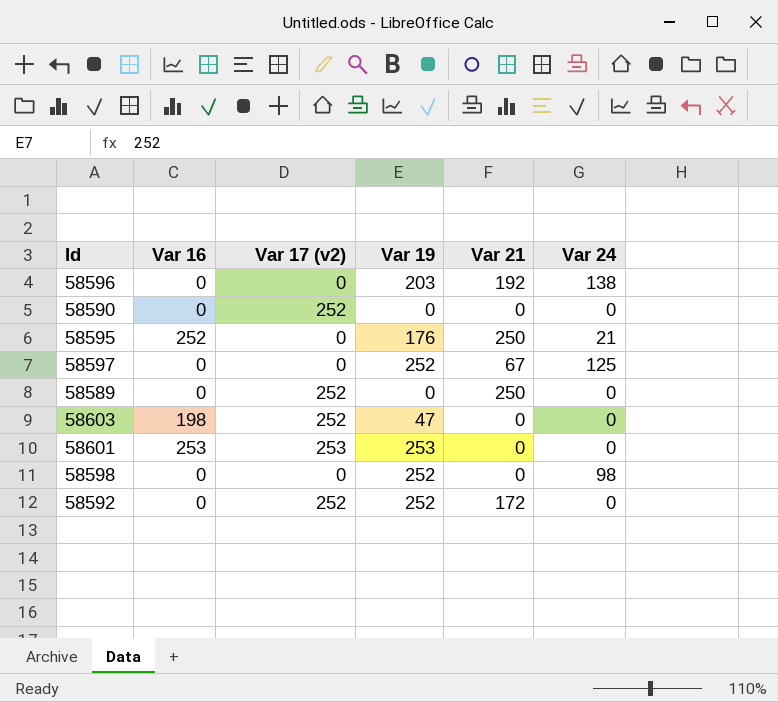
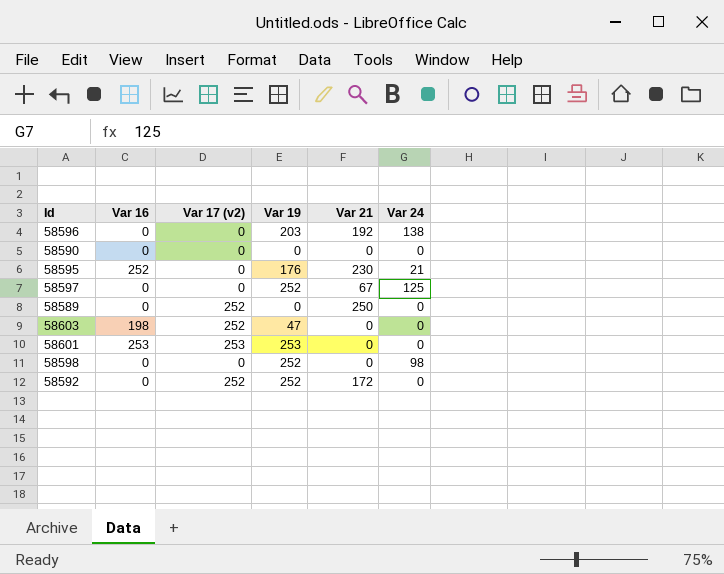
58590 | Var 17 (v2): 252 -> 0
58595 | Var 21: 250 -> 230

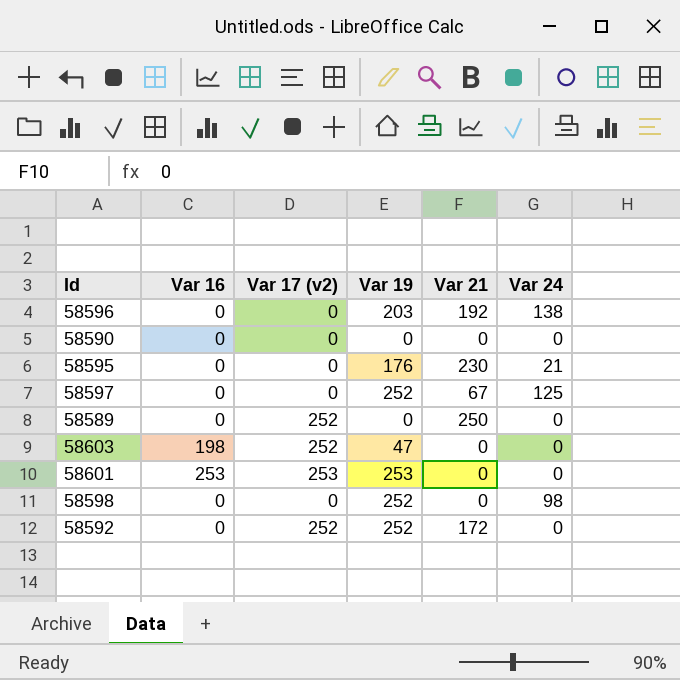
58595 | Var 16: 252 -> 0

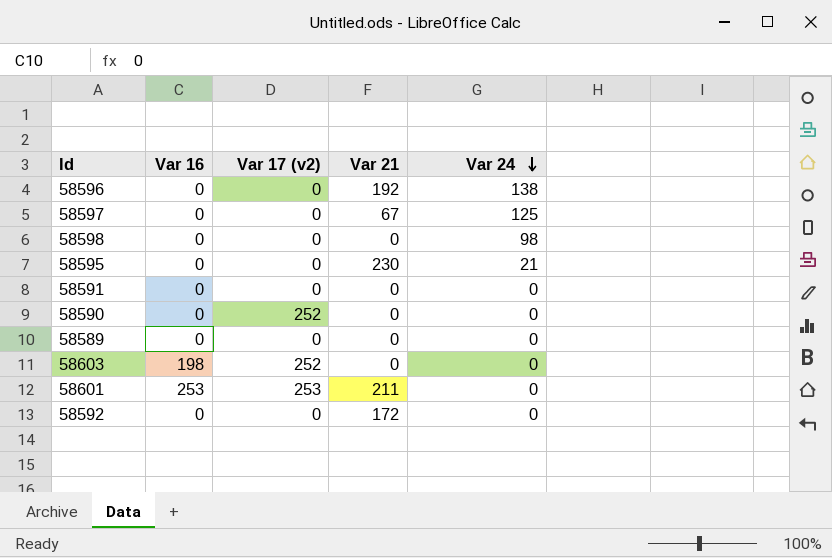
row order: none -> Var 24 descending
column Var 19 | position: 4 -> none
row 58591: none -> 0 | 0 | 0 | 0
58590 | Var 17 (v2): 0 -> 252
58589 | Var 17 (v2): 252 -> 0
58589 | Var 21: 250 -> 0
58601 | Var 21: 0 -> 211
58592 | Var 17 (v2): 252 -> 0

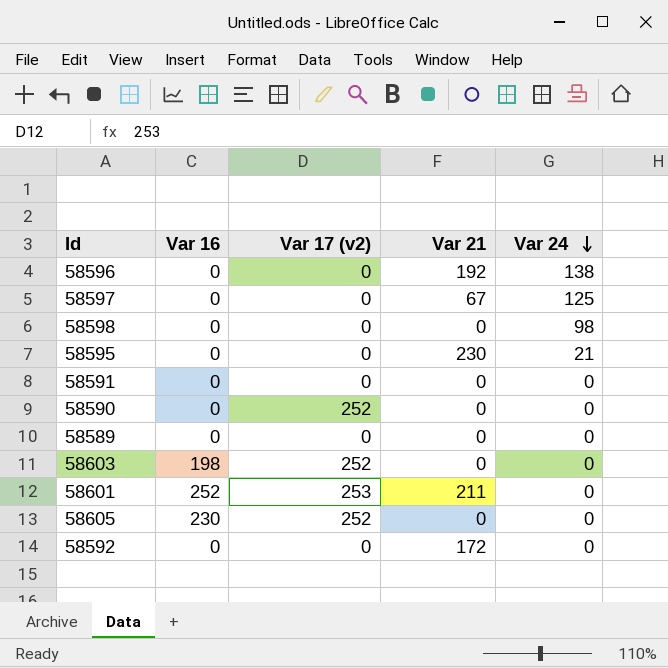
58601 | Var 16: 253 -> 252
row 58605: none -> 230 | 252 | 0 | 0

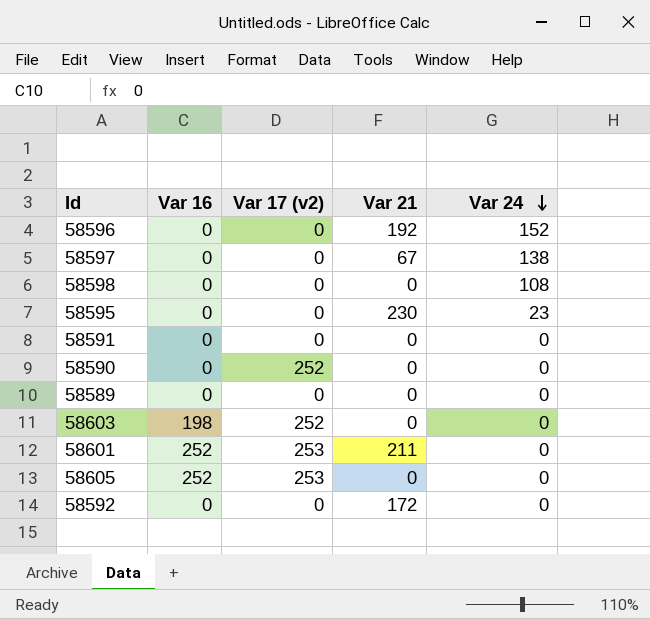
58596 | Var 24: 138 -> 152
58597 | Var 24: 125 -> 138
58598 | Var 24: 98 -> 108
58595 | Var 24: 21 -> 23
58605 | Var 16: 230 -> 252
58605 | Var 17 (v2): 252 -> 253

